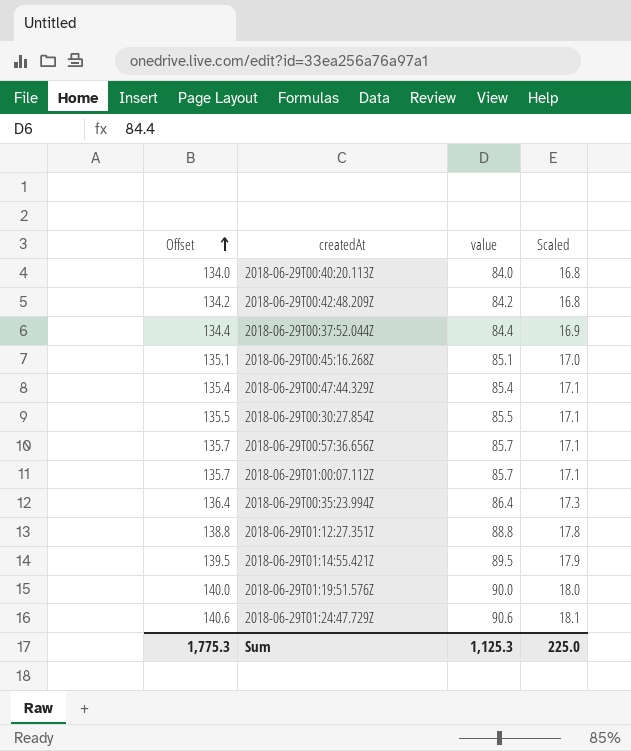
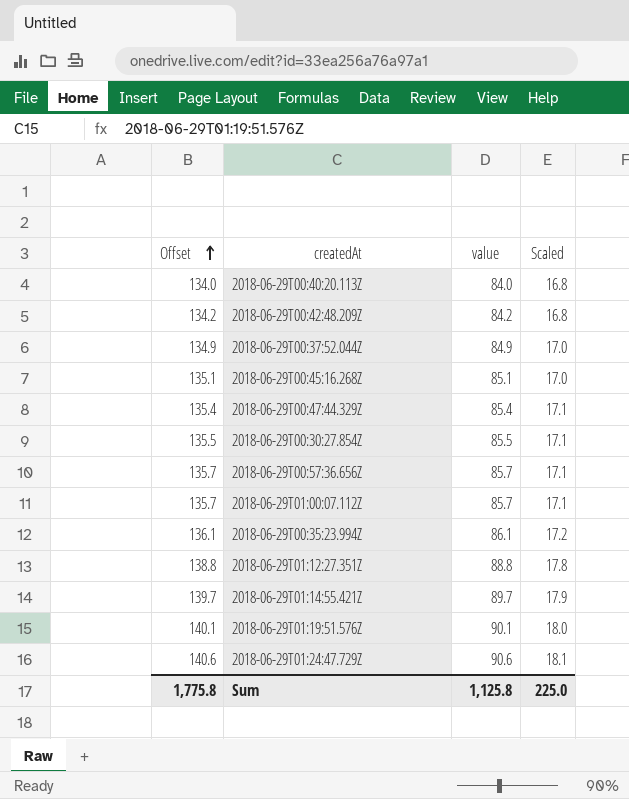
2018-06-29T00:37:52.044Z | Offset: 134.4 -> 134.9
2018-06-29T00:37:52.044Z | value: 84.4 -> 84.9
2018-06-29T00:37:52.044Z | Scaled: 16.9 -> 17.0
2018-06-29T00:35:23.994Z | Offset: 136.4 -> 136.1
2018-06-29T00:35:23.994Z | value: 86.4 -> 86.1
2018-06-29T00:35:23.994Z | Scaled: 17.3 -> 17.2
2018-06-29T01:14:55.421Z | Offset: 139.5 -> 139.7
2018-06-29T01:14:55.421Z | value: 89.5 -> 89.7
2018-06-29T01:19:51.576Z | Offset: 140.0 -> 140.1
2018-06-29T01:19:51.576Z | value: 90.0 -> 90.1
Sum | Offset: 1,775.3 -> 1,775.8
Sum | value: 1,125.3 -> 1,125.8

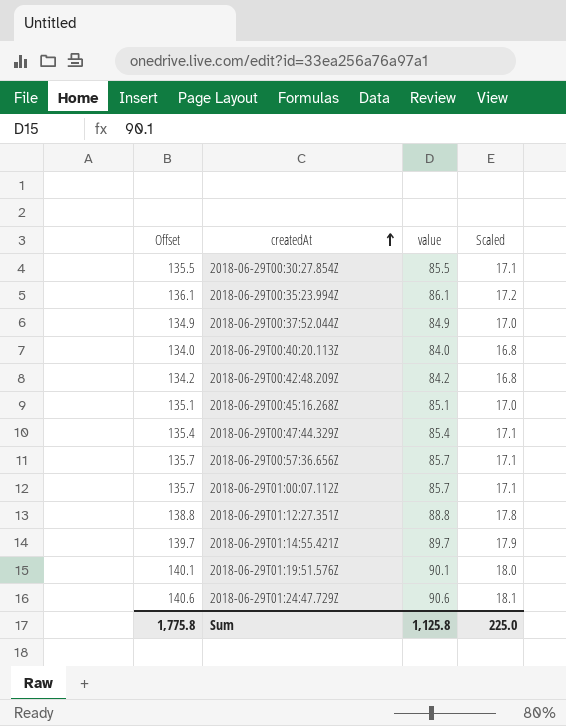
row order: Offset ascending -> createdAt ascending

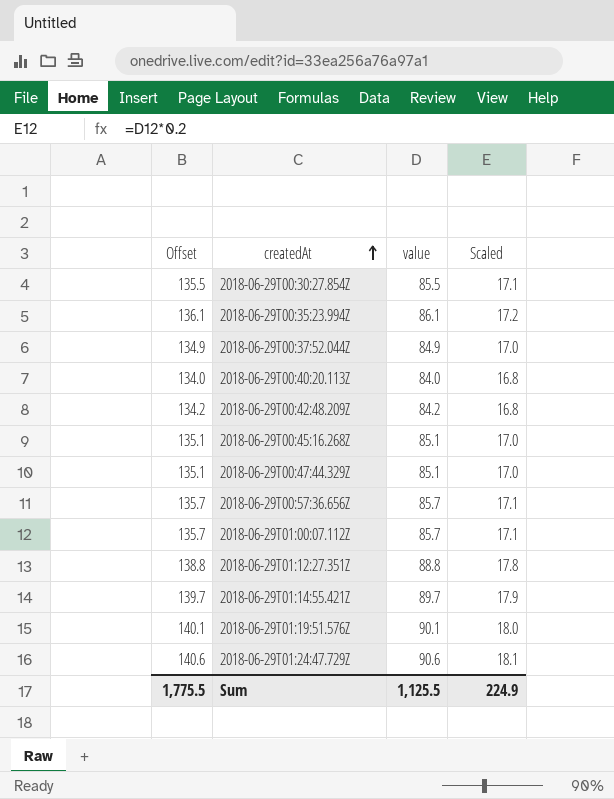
2018-06-29T00:47:44.329Z | Offset: 135.4 -> 135.1
2018-06-29T00:47:44.329Z | value: 85.4 -> 85.1
2018-06-29T00:47:44.329Z | Scaled: 17.1 -> 17.0
Sum | Offset: 1,775.8 -> 1,775.5
Sum | value: 1,125.8 -> 1,125.5
Sum | Scaled: 225.0 -> 224.9

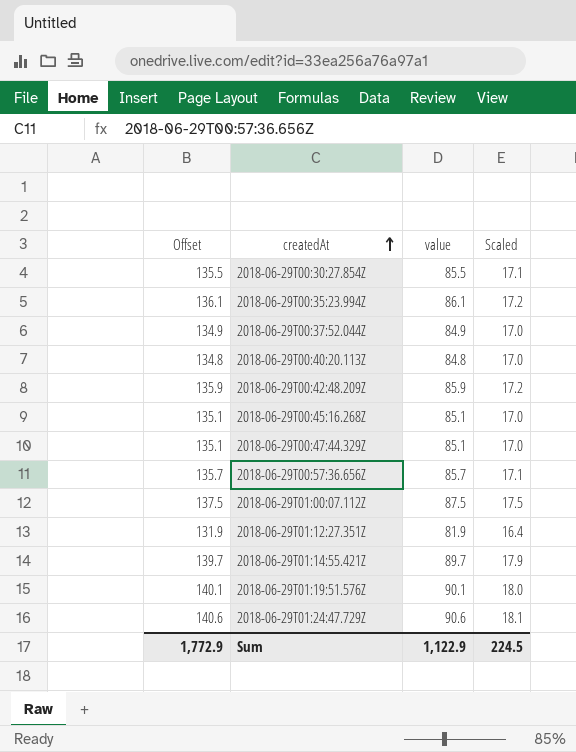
2018-06-29T00:40:20.113Z | Offset: 134.0 -> 134.8
2018-06-29T00:40:20.113Z | value: 84.0 -> 84.8
2018-06-29T00:40:20.113Z | Scaled: 16.8 -> 17.0
2018-06-29T00:42:48.209Z | Offset: 134.2 -> 135.9
2018-06-29T00:42:48.209Z | value: 84.2 -> 85.9
2018-06-29T00:42:48.209Z | Scaled: 16.8 -> 17.2
2018-06-29T01:00:07.112Z | Offset: 135.7 -> 137.5
2018-06-29T01:00:07.112Z | value: 85.7 -> 87.5
2018-06-29T01:00:07.112Z | Scaled: 17.1 -> 17.5
2018-06-29T01:12:27.351Z | Offset: 138.8 -> 131.9
2018-06-29T01:12:27.351Z | value: 88.8 -> 81.9
2018-06-29T01:12:27.351Z | Scaled: 17.8 -> 16.4
Sum | Offset: 1,775.5 -> 1,772.9
Sum | value: 1,125.5 -> 1,122.9
Sum | Scaled: 224.9 -> 224.5

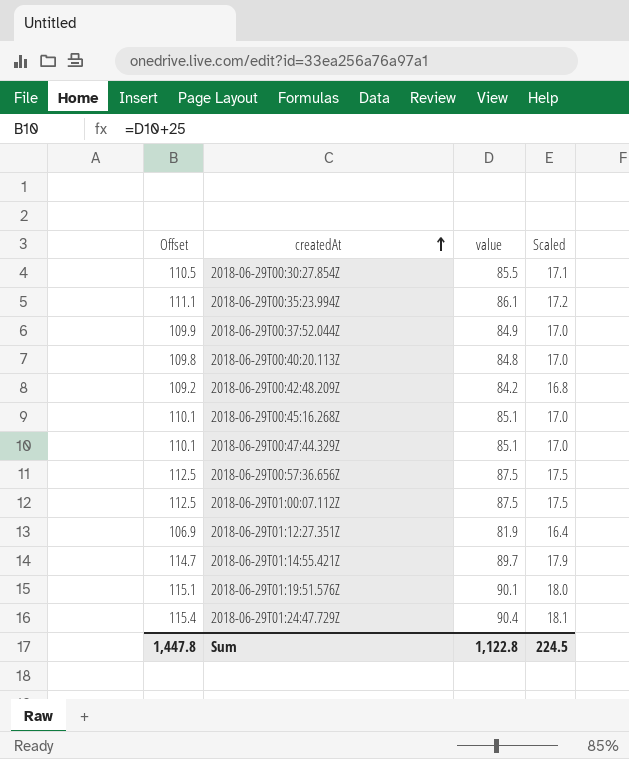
column Offset | formula: [value] + 50 -> [value] + 25
2018-06-29T00:42:48.209Z | value: 85.9 -> 84.2
2018-06-29T00:42:48.209Z | Scaled: 17.2 -> 16.8
2018-06-29T00:57:36.656Z | value: 85.7 -> 87.5
2018-06-29T00:57:36.656Z | Scaled: 17.1 -> 17.5
2018-06-29T01:24:47.729Z | value: 90.6 -> 90.4
Sum | Offset: 1,772.9 -> 1,447.8
Sum | value: 1,122.9 -> 1,122.8

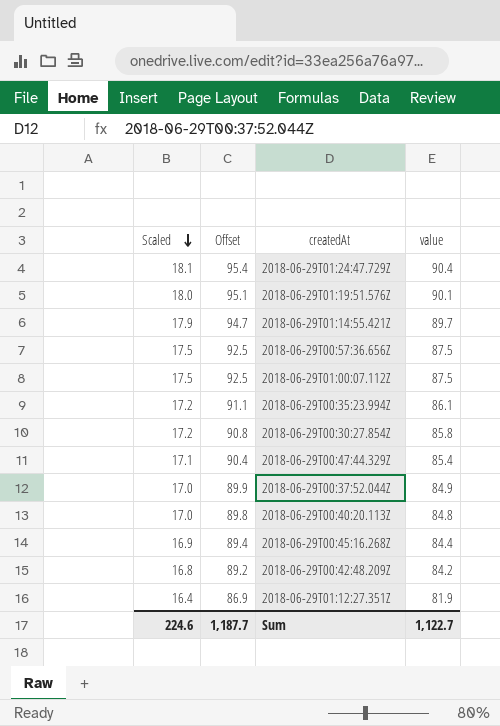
row order: createdAt ascending -> Scaled descending
column Scaled | position: 4 -> 1
column Offset | formula: [value] + 25 -> [value] + 5
2018-06-29T00:30:27.854Z | Scaled: 17.1 -> 17.2
2018-06-29T00:30:27.854Z | value: 85.5 -> 85.8
2018-06-29T00:47:44.329Z | Scaled: 17.0 -> 17.1
2018-06-29T00:47:44.329Z | value: 85.1 -> 85.4
2018-06-29T00:45:16.268Z | Scaled: 17.0 -> 16.9
2018-06-29T00:45:16.268Z | value: 85.1 -> 84.4
Sum | Scaled: 224.5 -> 224.6
Sum | Offset: 1,447.8 -> 1,187.7
Sum | value: 1,122.8 -> 1,122.7

